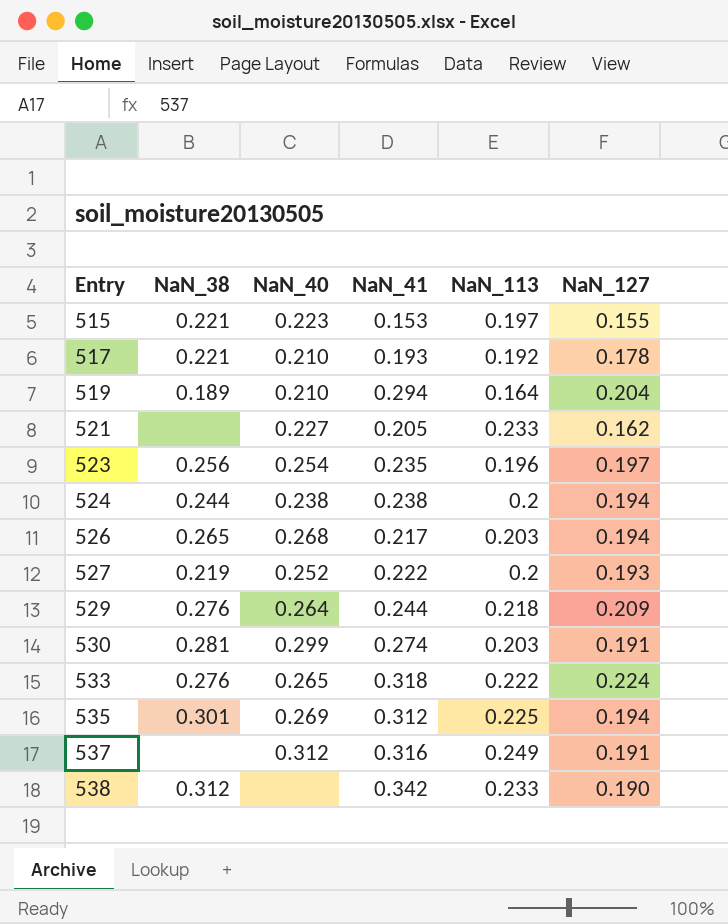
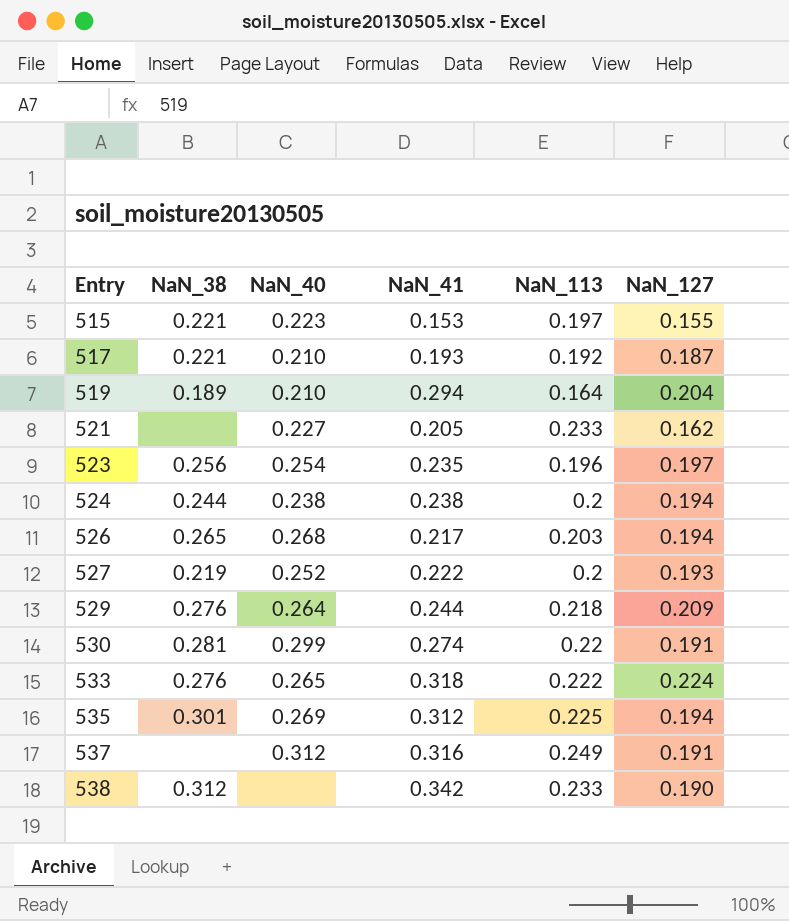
517 | NaN_127: 0.178 -> 0.187
530 | NaN_113: 0.203 -> 0.22

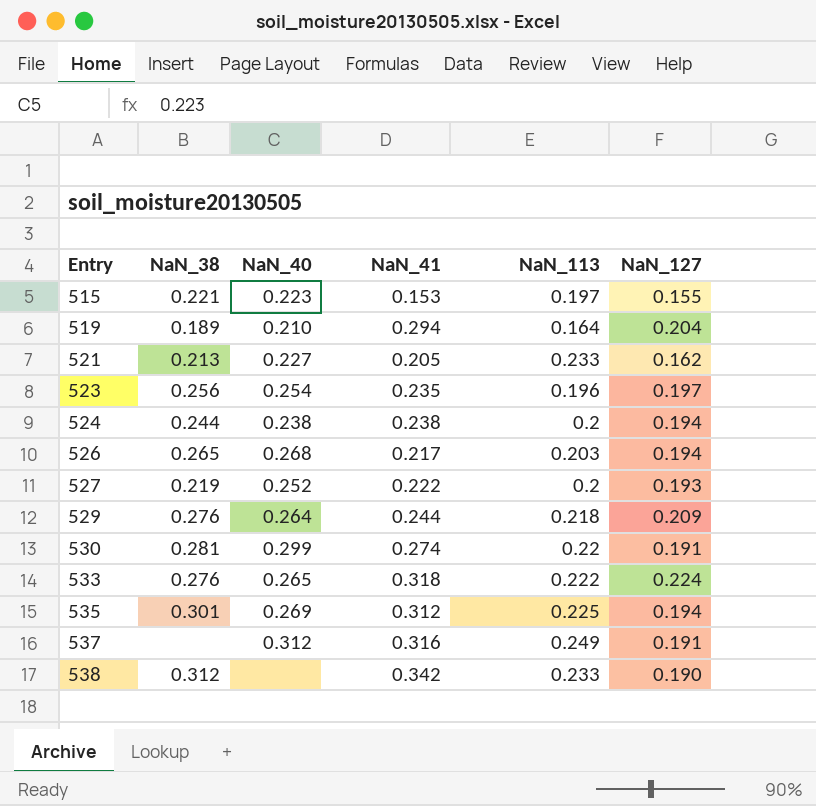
row 517: 0.221 | 0.210 | 0.193 | 0.192 | 0.187 -> none
521 | NaN_38: none -> 0.213

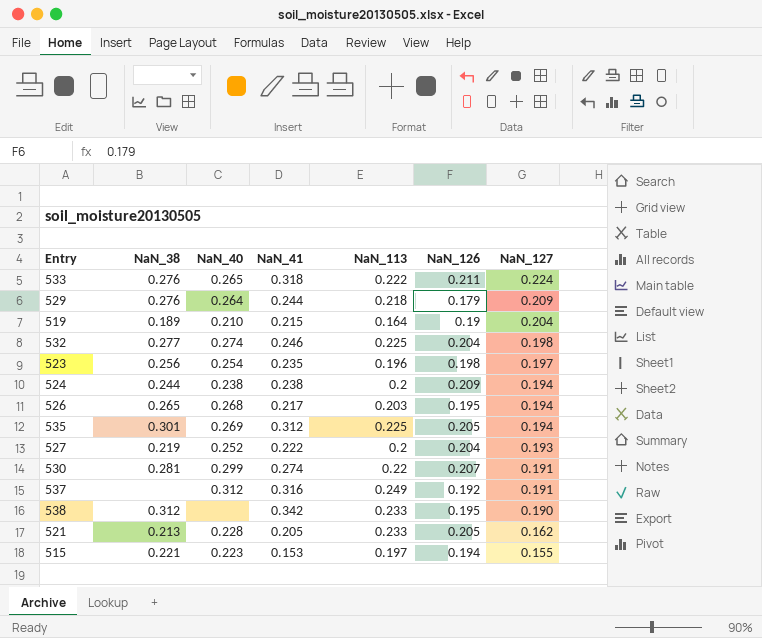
row order: Entry ascending -> NaN_127 descending
column NaN_126 | position: none -> 6
519 | NaN_41: 0.294 -> 0.215
row 532: none -> 0.277 | 0.274 | 0.246 | 0.225 | 0.204 | 0.198
521 | NaN_40: 0.227 -> 0.228

